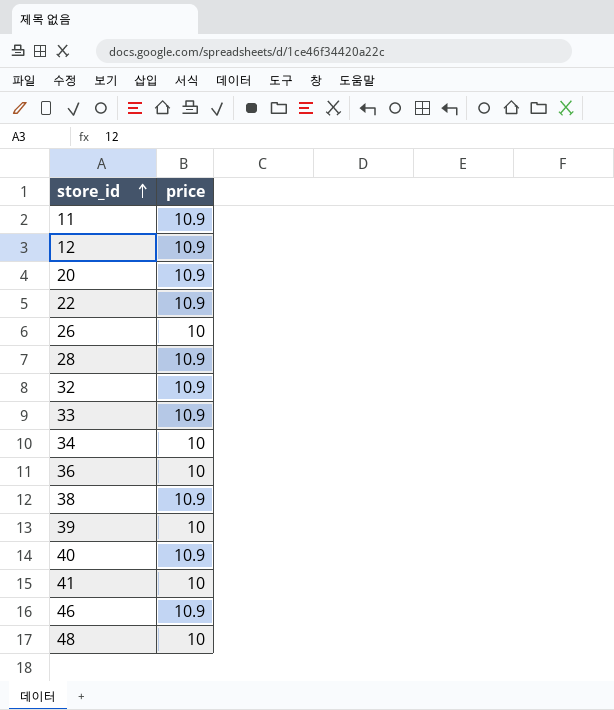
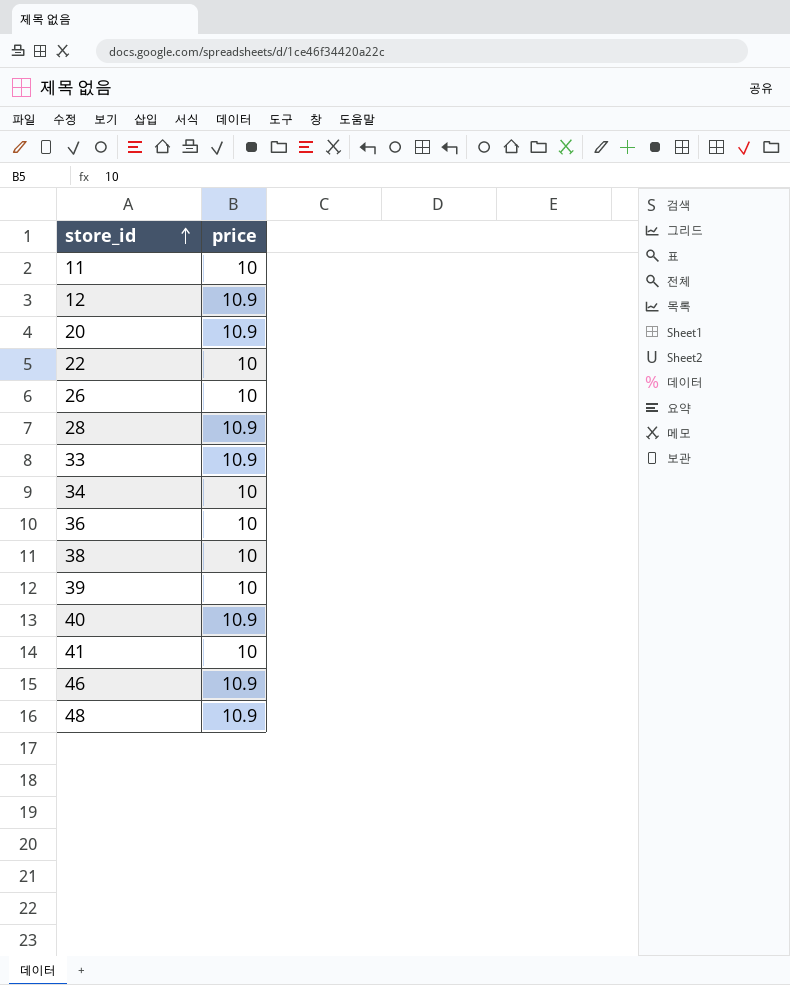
row 32: 10.9 -> none
11 | price: 10.9 -> 10
22 | price: 10.9 -> 10
38 | price: 10.9 -> 10
48 | price: 10 -> 10.9

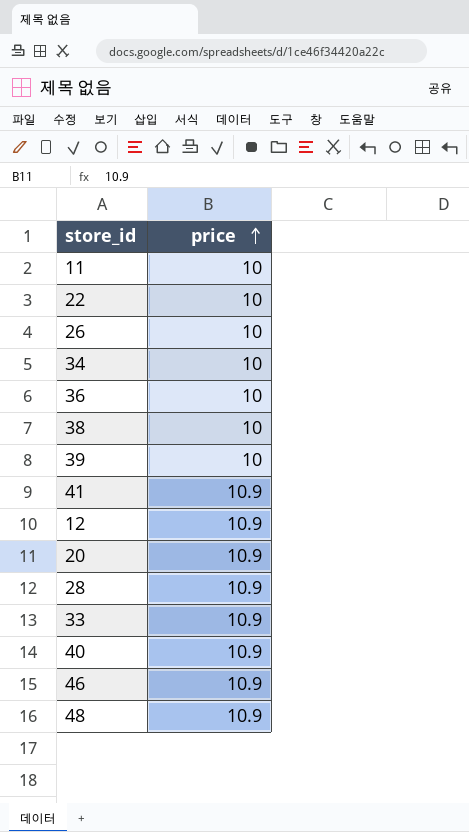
row order: store_id ascending -> price ascending
41 | price: 10 -> 10.9

